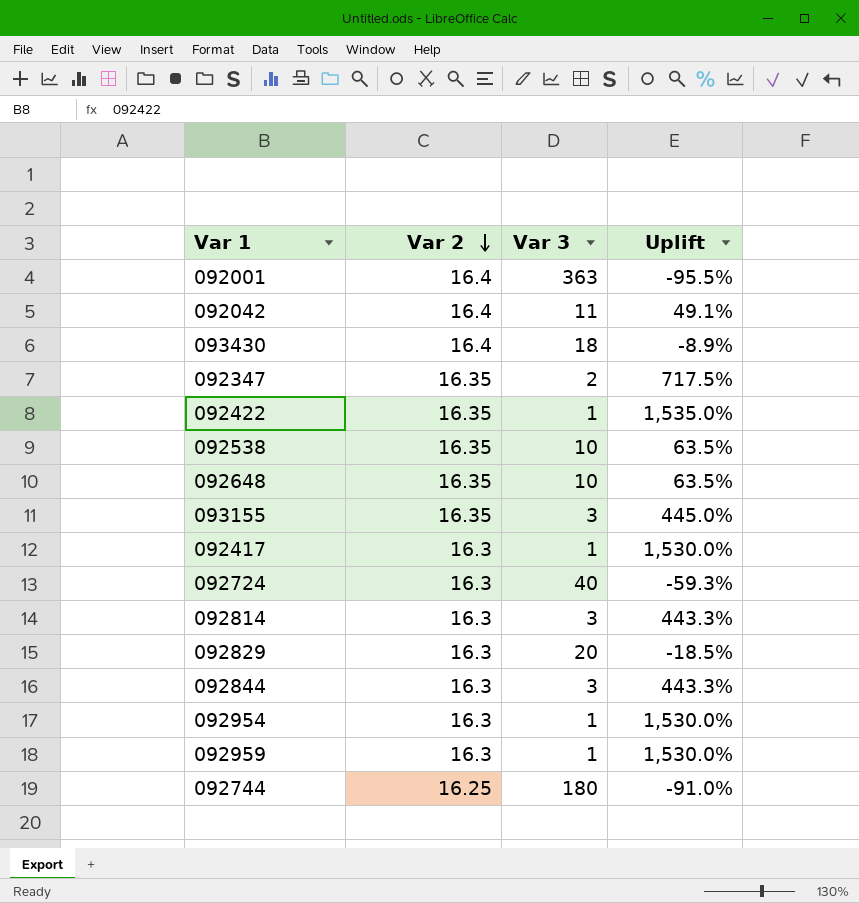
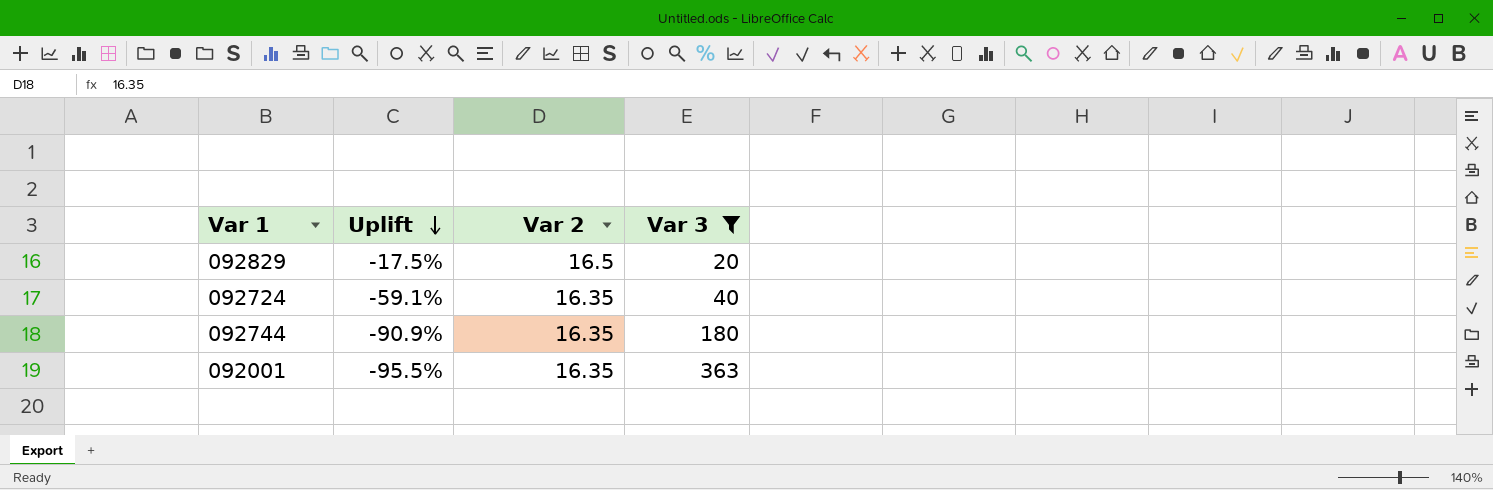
filter: none -> Var 3 >= 20
row order: Var 2 descending -> Uplift descending
column Uplift | position: 4 -> 2
092829 | Uplift: -18.5% -> -17.5%
092829 | Var 2: 16.3 -> 16.5
092724 | Uplift: -59.3% -> -59.1%
092724 | Var 2: 16.3 -> 16.35
092744 | Uplift: -91.0% -> -90.9%
092744 | Var 2: 16.25 -> 16.35
092001 | Var 2: 16.4 -> 16.35

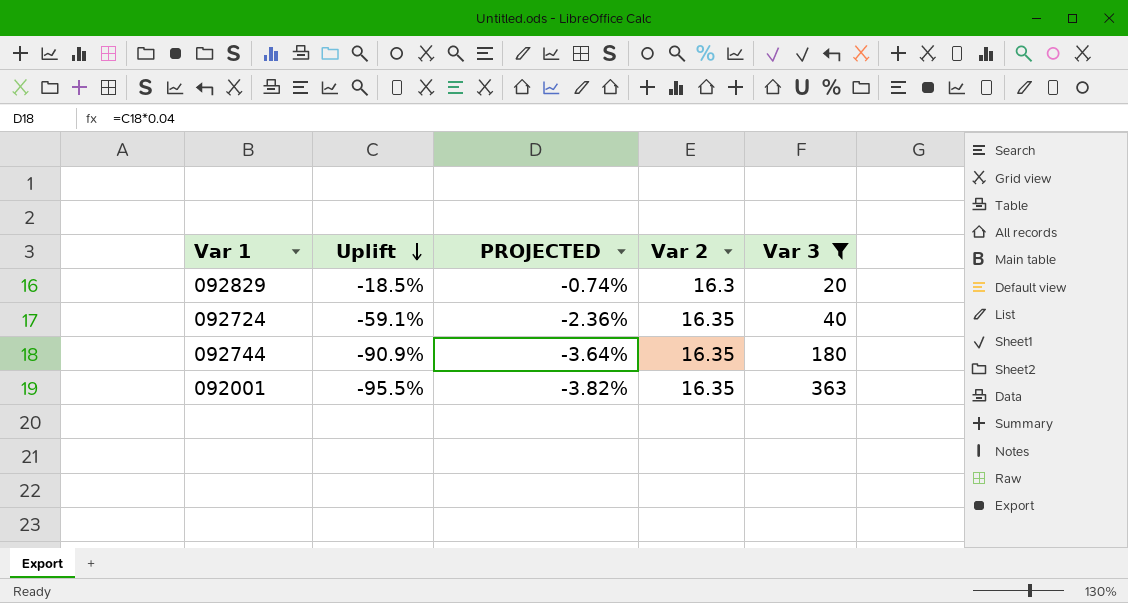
column PROJECTED | formula: none -> [Uplift] * 0.04
092829 | Uplift: -17.5% -> -18.5%
092829 | Var 2: 16.5 -> 16.3

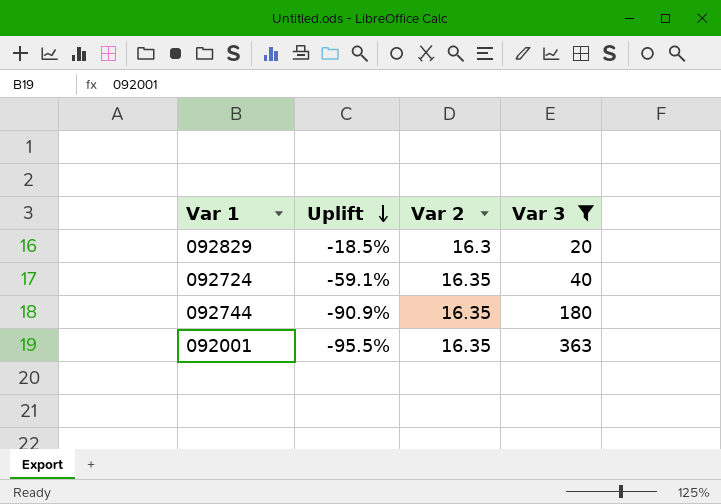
column PROJECTED | formula: [Uplift] * 0.04 -> none

